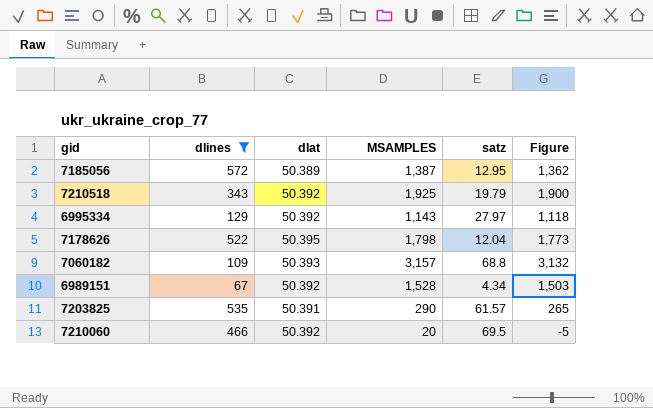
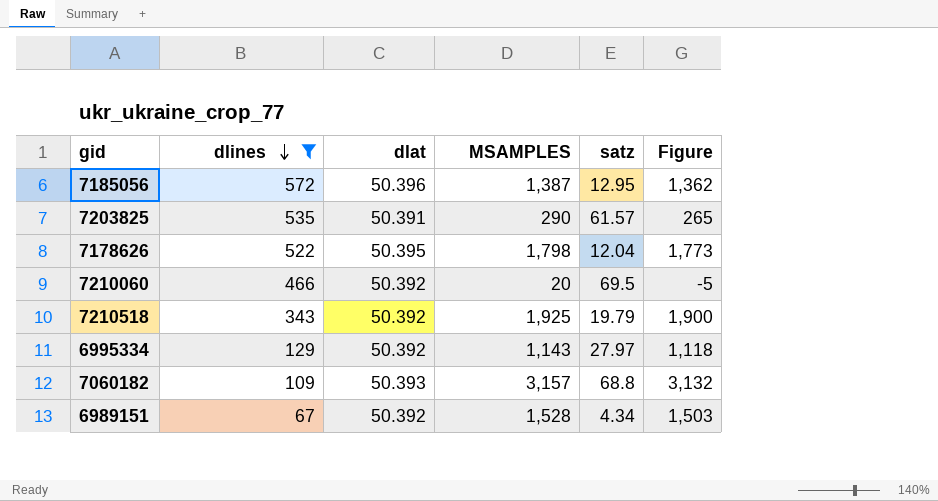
row order: none -> dlines descending
7185056 | dlat: 50.389 -> 50.396

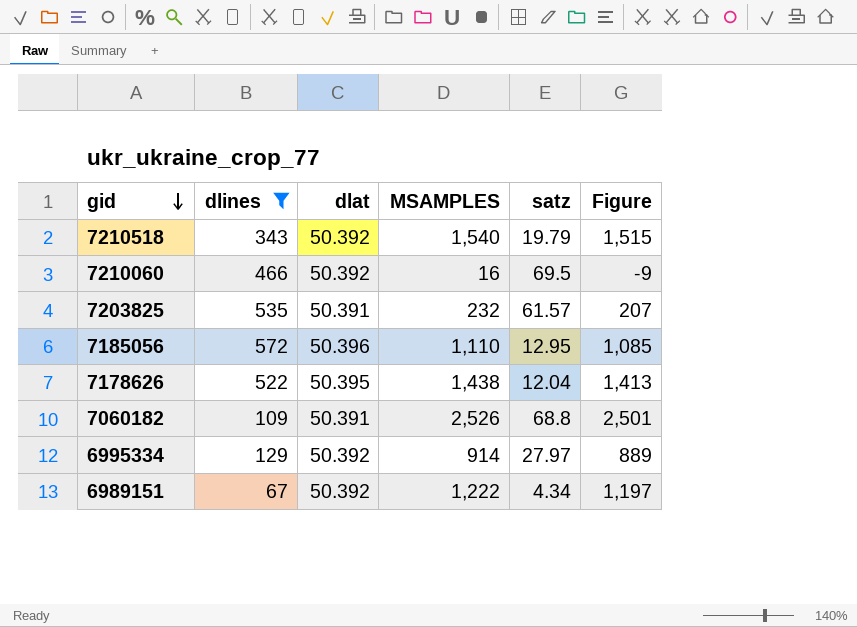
row order: dlines descending -> gid descending
7210518 | MSAMPLES: 1,925 -> 1,540
7210518 | Figure: 1,900 -> 1,515
7210060 | MSAMPLES: 20 -> 16
7210060 | Figure: -5 -> -9
7203825 | MSAMPLES: 290 -> 232
7203825 | Figure: 265 -> 207
7185056 | MSAMPLES: 1,387 -> 1,110
7185056 | Figure: 1,362 -> 1,085
7178626 | MSAMPLES: 1,798 -> 1,438
7178626 | Figure: 1,773 -> 1,413
7060182 | dlat: 50.393 -> 50.391
7060182 | MSAMPLES: 3,157 -> 2,526
7060182 | Figure: 3,132 -> 2,501
6995334 | MSAMPLES: 1,143 -> 914
6995334 | Figure: 1,118 -> 889
6989151 | MSAMPLES: 1,528 -> 1,222
6989151 | Figure: 1,503 -> 1,197

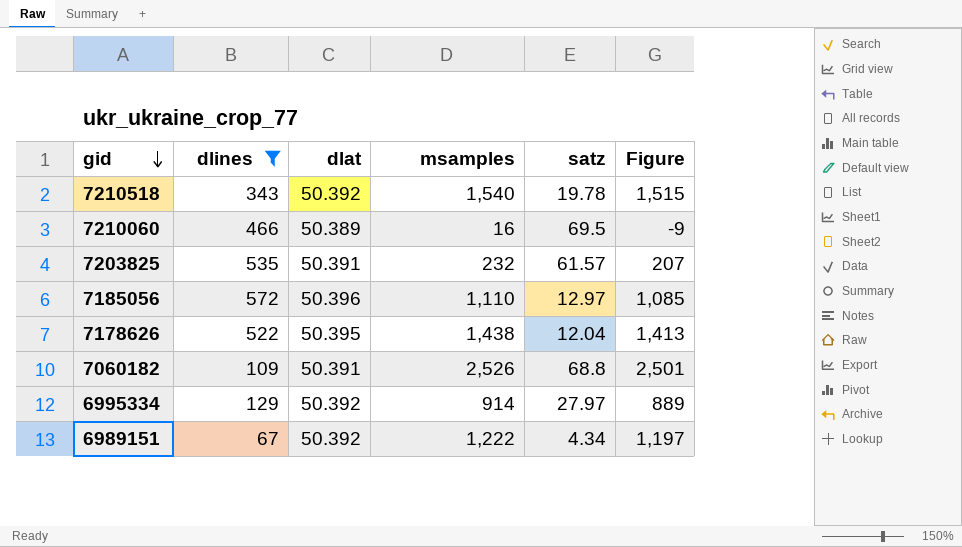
column name: MSAMPLES -> msamples
7210518 | satz: 19.79 -> 19.78
7210060 | dlat: 50.392 -> 50.389
7185056 | satz: 12.95 -> 12.97

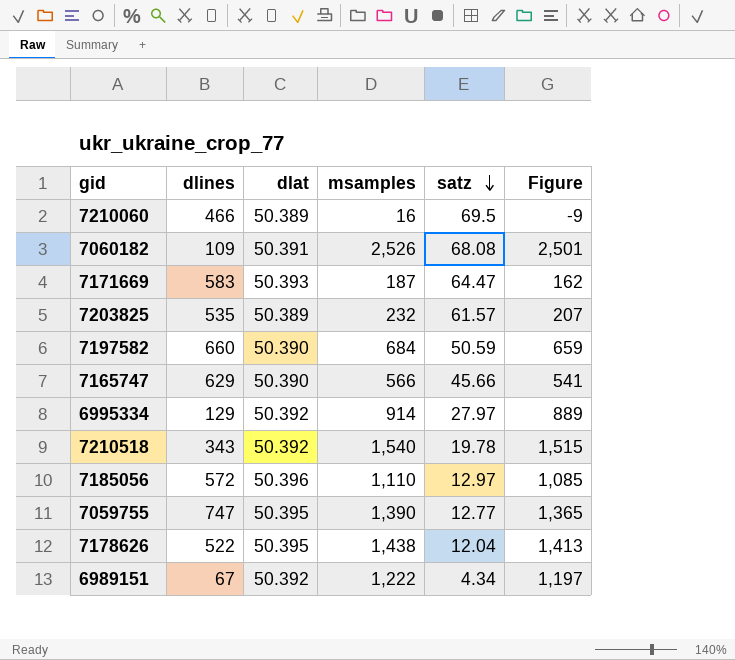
filter: dlines <= 572 -> none
row order: gid descending -> satz descending
7060182 | satz: 68.8 -> 68.08
7203825 | dlat: 50.391 -> 50.389

